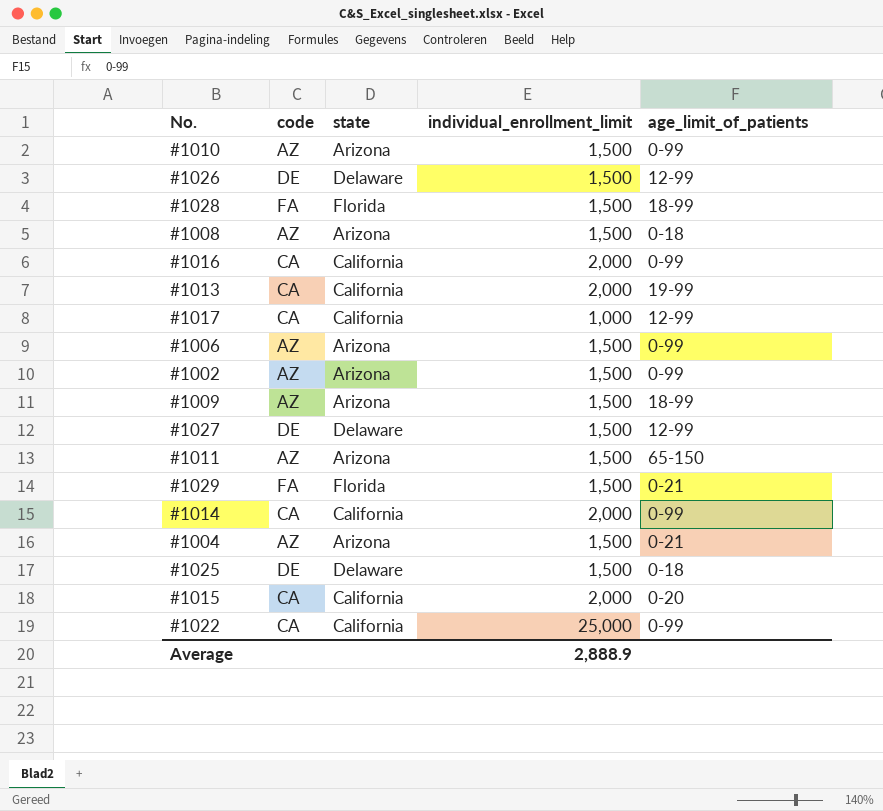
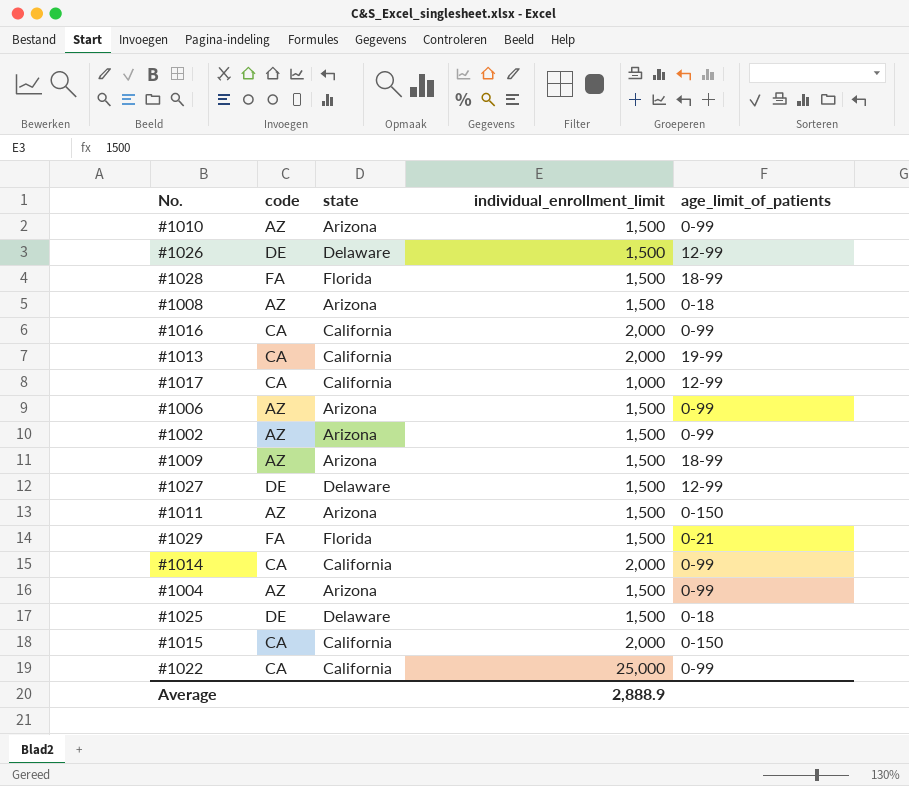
#1011 | age_limit_of_patients: 65-150 -> 0-150
#1004 | age_limit_of_patients: 0-21 -> 0-99
#1015 | age_limit_of_patients: 0-20 -> 0-150

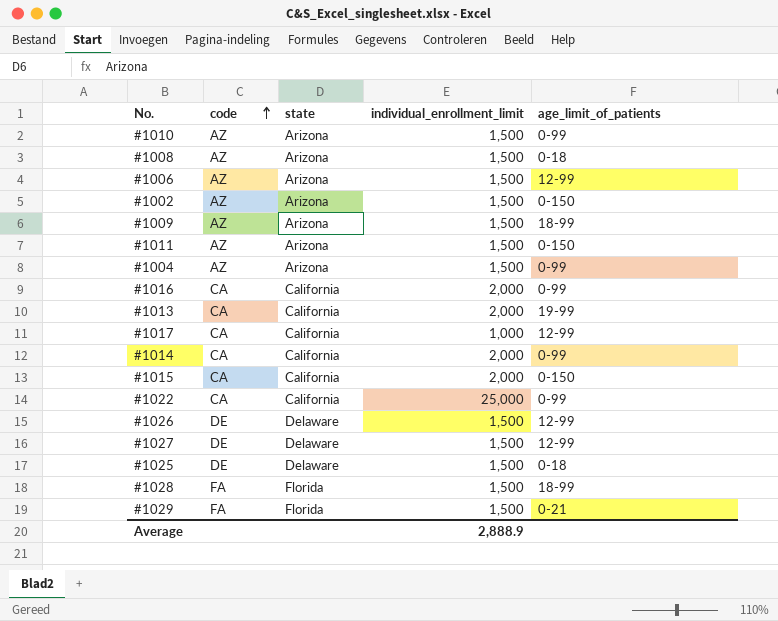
row order: none -> code ascending
#1006 | age_limit_of_patients: 0-99 -> 12-99
#1002 | age_limit_of_patients: 0-99 -> 0-150

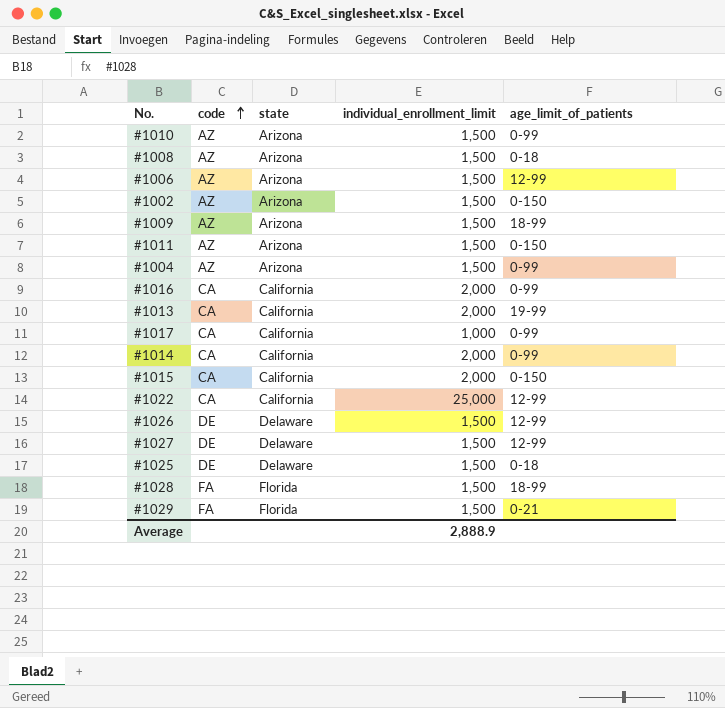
#1017 | age_limit_of_patients: 12-99 -> 0-99
#1022 | age_limit_of_patients: 0-99 -> 12-99

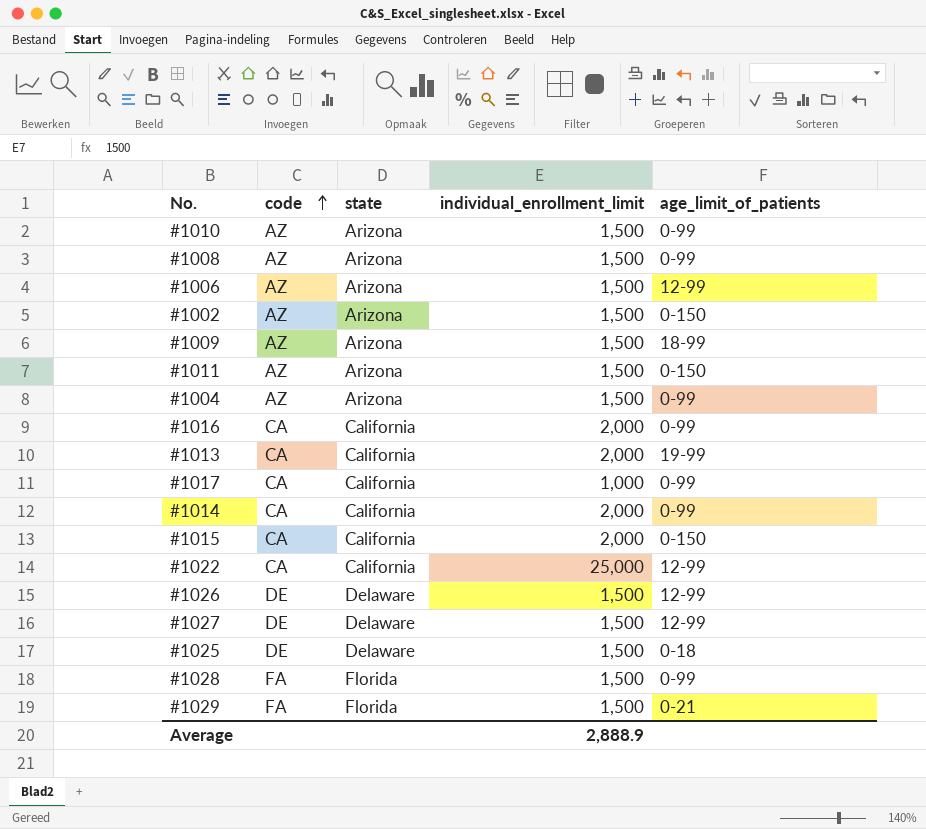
#1008 | age_limit_of_patients: 0-18 -> 0-99
#1028 | age_limit_of_patients: 18-99 -> 0-99

